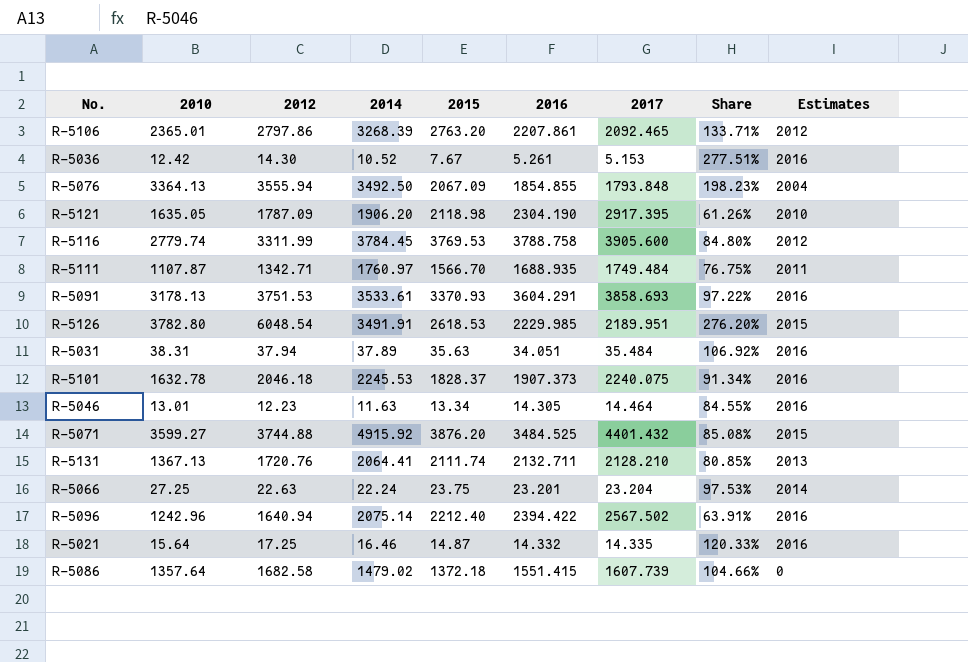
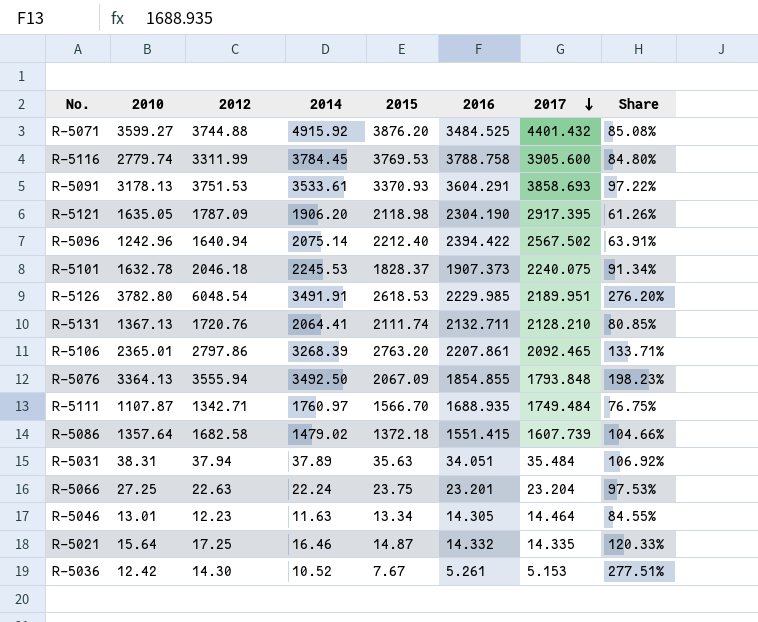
row order: none -> 2017 descending
column Estimates | position: 9 -> none

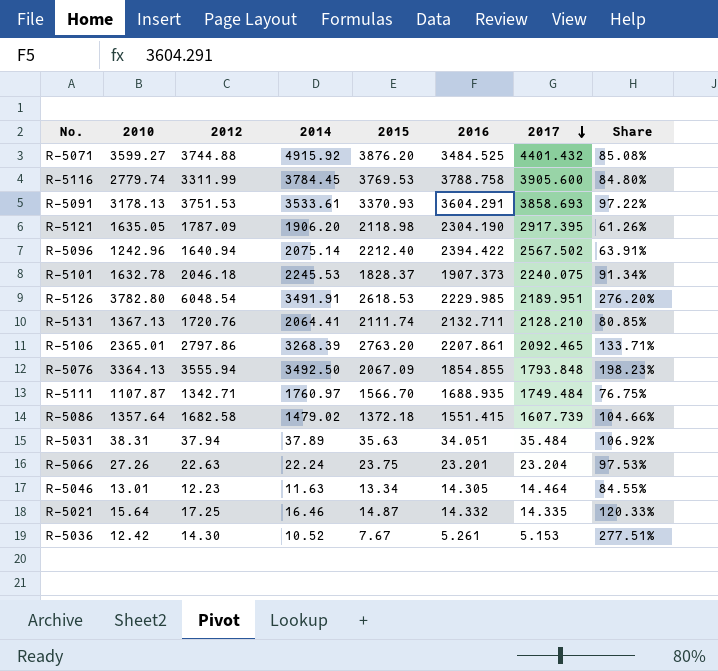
R-5066 | 2010: 27.25 -> 27.26

